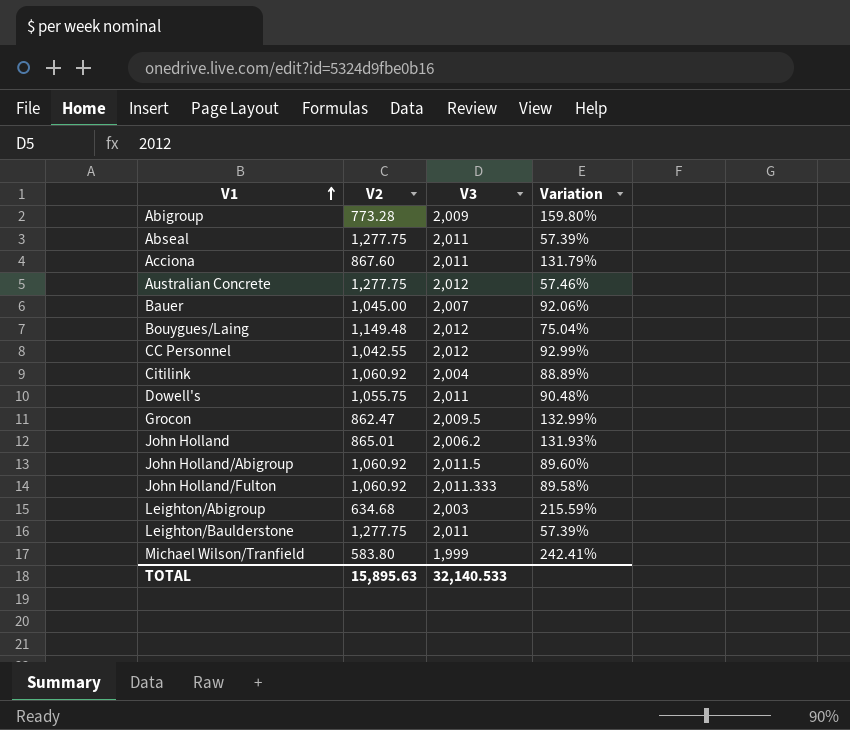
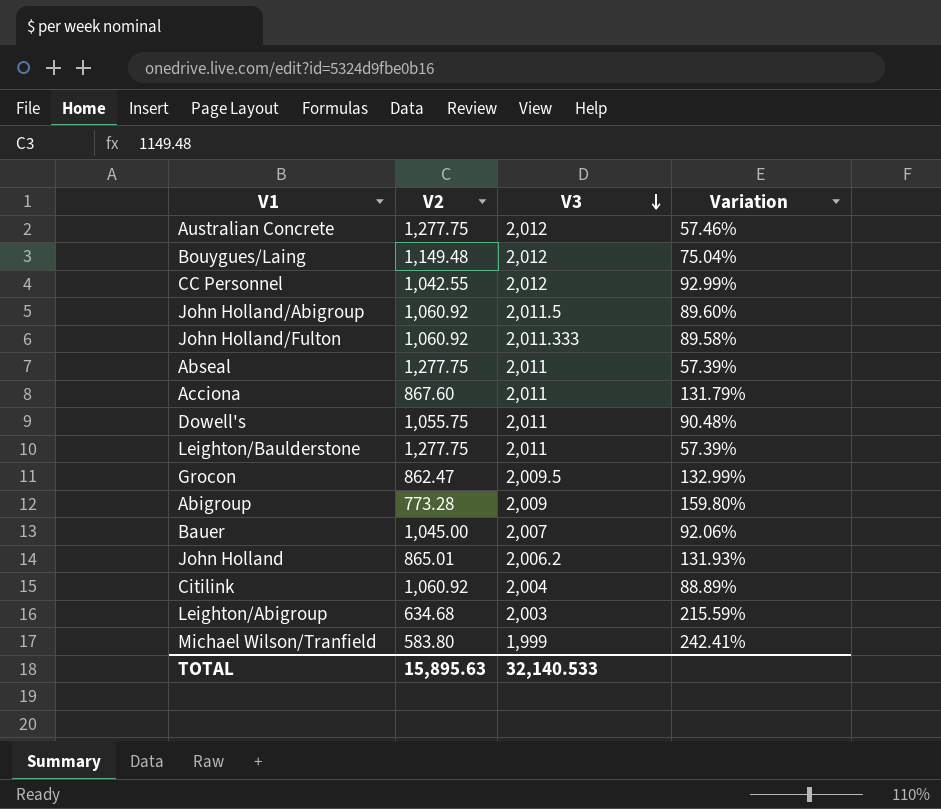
row order: V1 ascending -> V3 descending

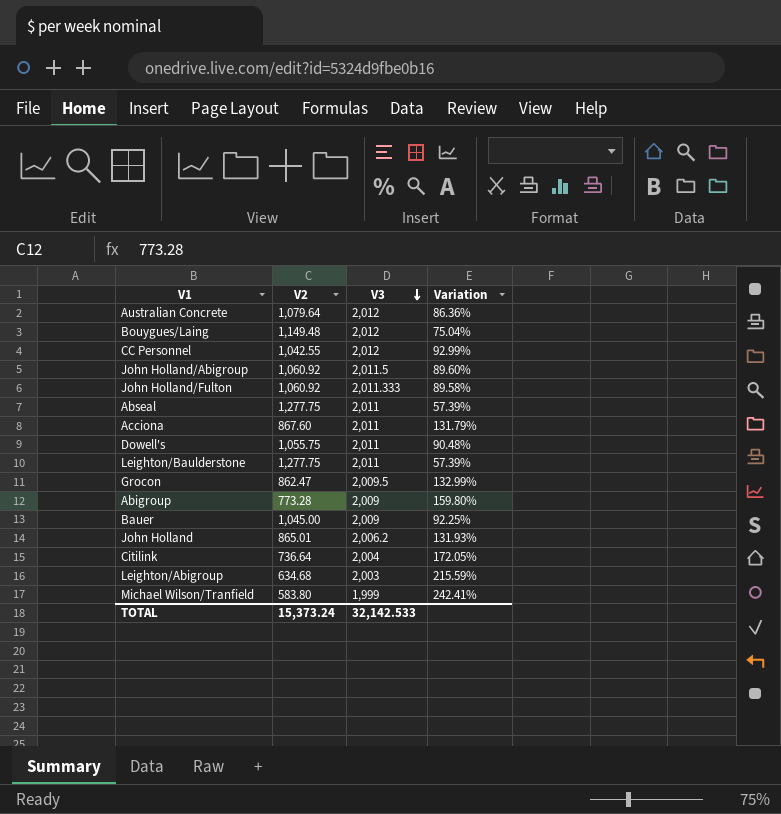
Australian Concrete | V2: 1,277.75 -> 1,079.64
Australian Concrete | Variation: 57.46% -> 86.36%
Bauer | V3: 2,007 -> 2,009
Bauer | Variation: 92.06% -> 92.25%
Citilink | V2: 1,060.92 -> 736.64
Citilink | Variation: 88.89% -> 172.05%
TOTAL | V2: 15,895.63 -> 15,373.24
TOTAL | V3: 32,140.533 -> 32,142.533

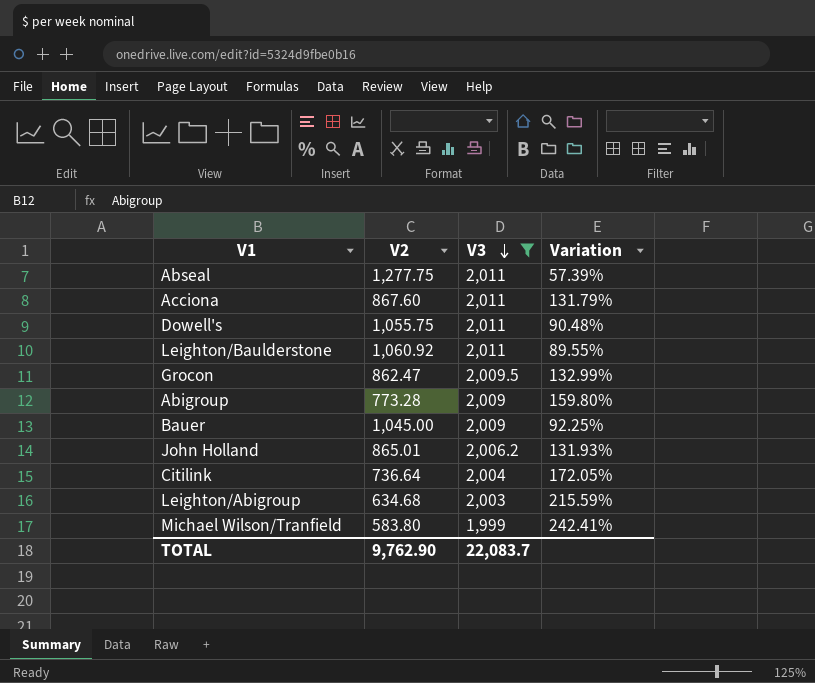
filter: none -> V3 <= 2,011
Leighton/Baulderstone | V2: 1,277.75 -> 1,060.92
Leighton/Baulderstone | Variation: 57.39% -> 89.55%
TOTAL | V2: 15,373.24 -> 9,762.90
TOTAL | V3: 32,142.533 -> 22,083.7

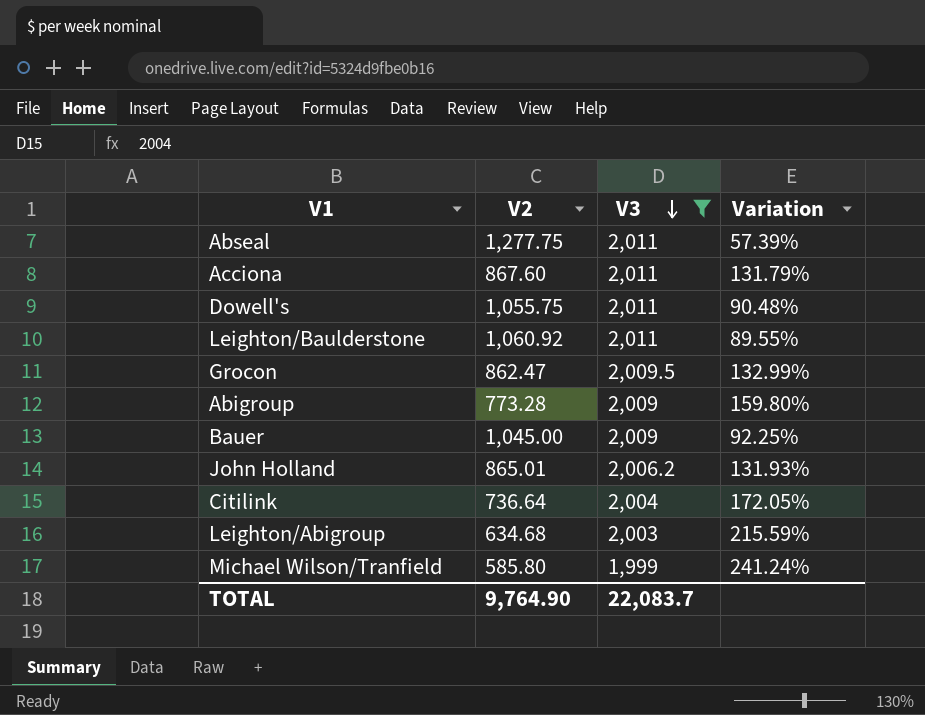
Michael Wilson/Tranfield | V2: 583.80 -> 585.80
Michael Wilson/Tranfield | Variation: 242.41% -> 241.24%
TOTAL | V2: 9,762.90 -> 9,764.90

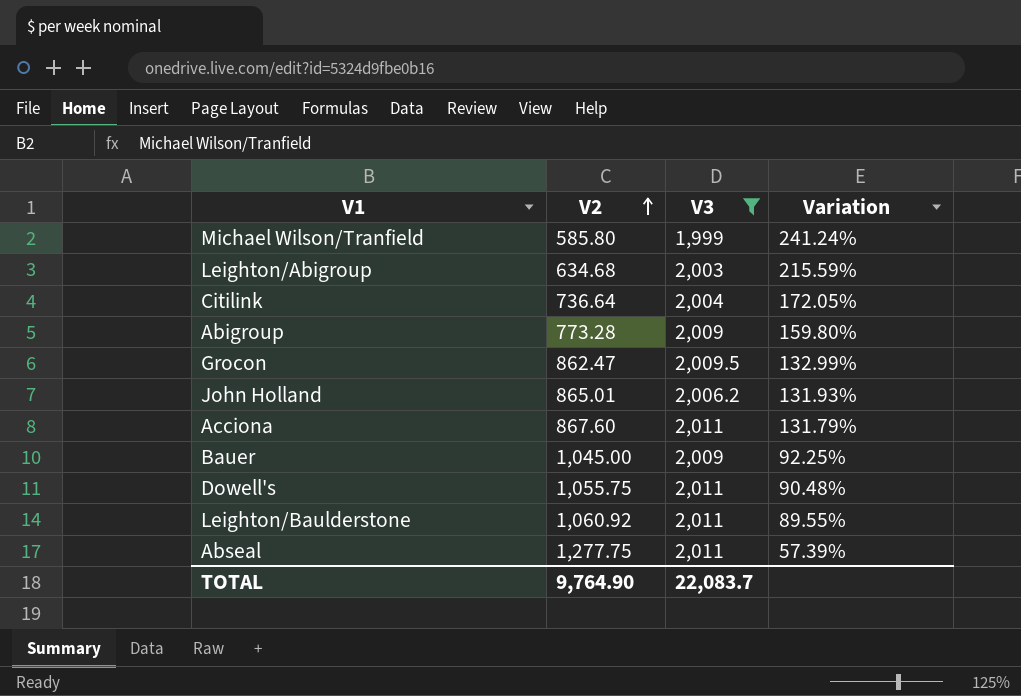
row order: V3 descending -> V2 ascending

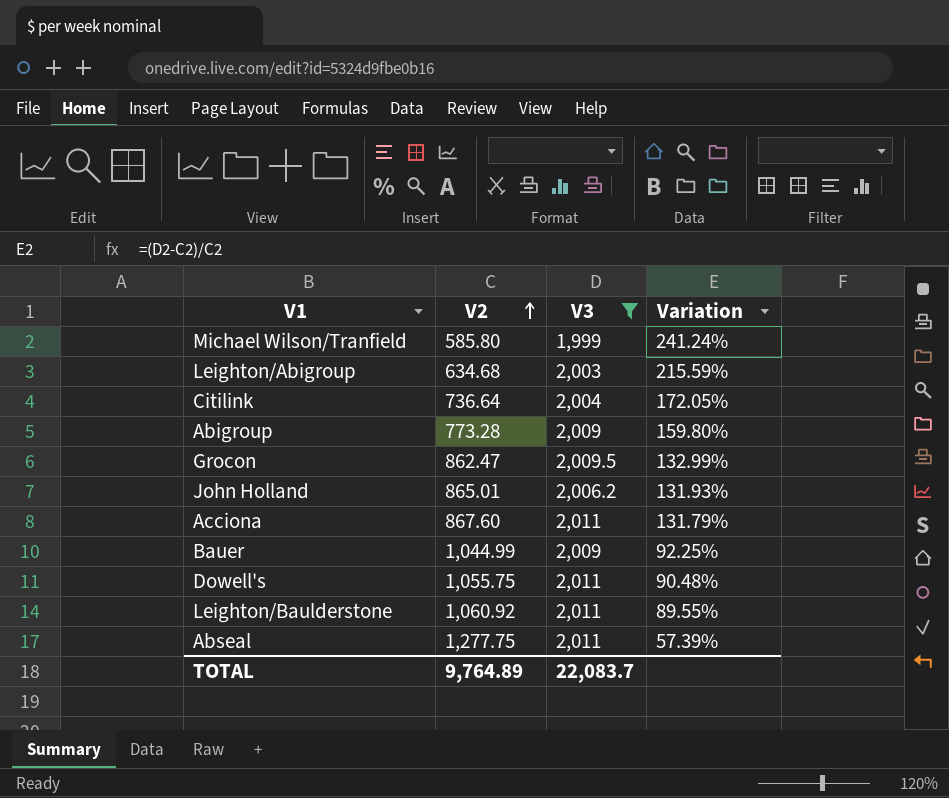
Bauer | V2: 1,045.00 -> 1,044.99
TOTAL | V2: 9,764.90 -> 9,764.89

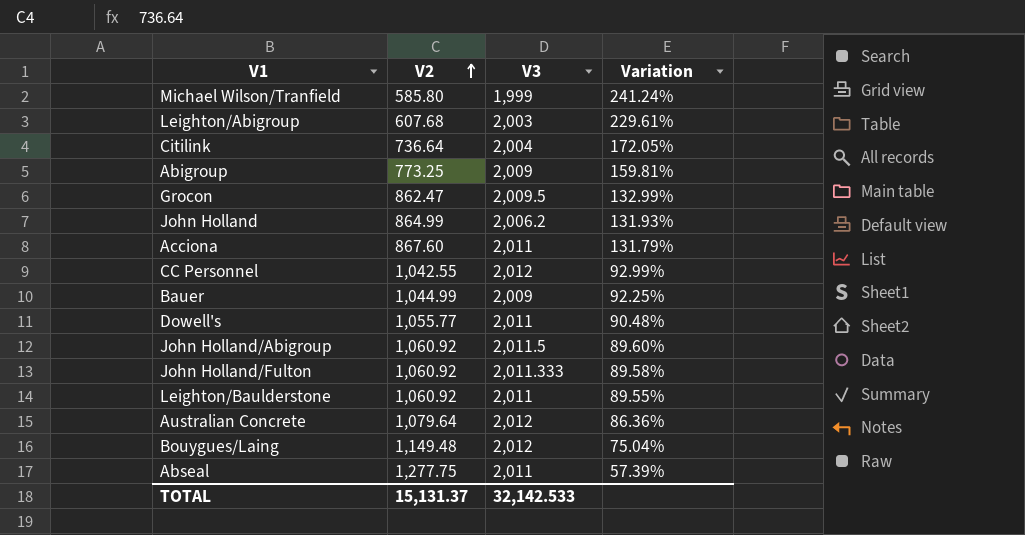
filter: V3 <= 2,011 -> none
Leighton/Abigroup | V2: 634.68 -> 607.68
Leighton/Abigroup | Variation: 215.59% -> 229.61%
Abigroup | V2: 773.28 -> 773.25
Abigroup | Variation: 159.80% -> 159.81%
John Holland | V2: 865.01 -> 864.99
Dowell's | V2: 1,055.75 -> 1,055.77
TOTAL | V2: 9,764.89 -> 15,131.37
TOTAL | V3: 22,083.7 -> 32,142.533

